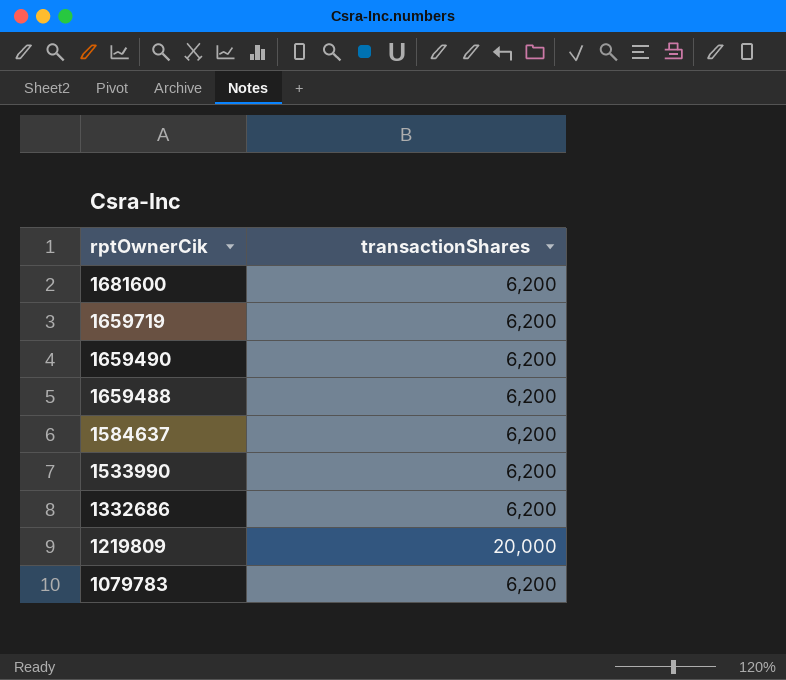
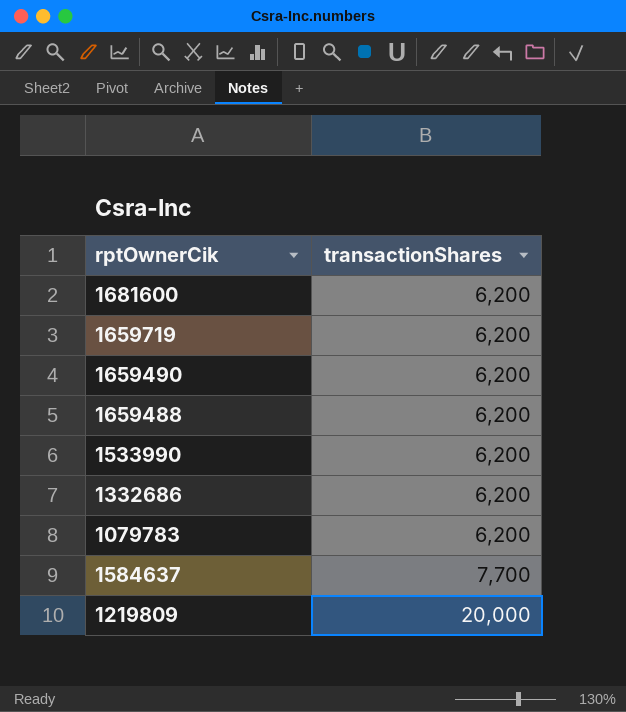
row order: rptOwnerCik descending -> transactionShares ascending
1584637 | transactionShares: 6,200 -> 7,700

